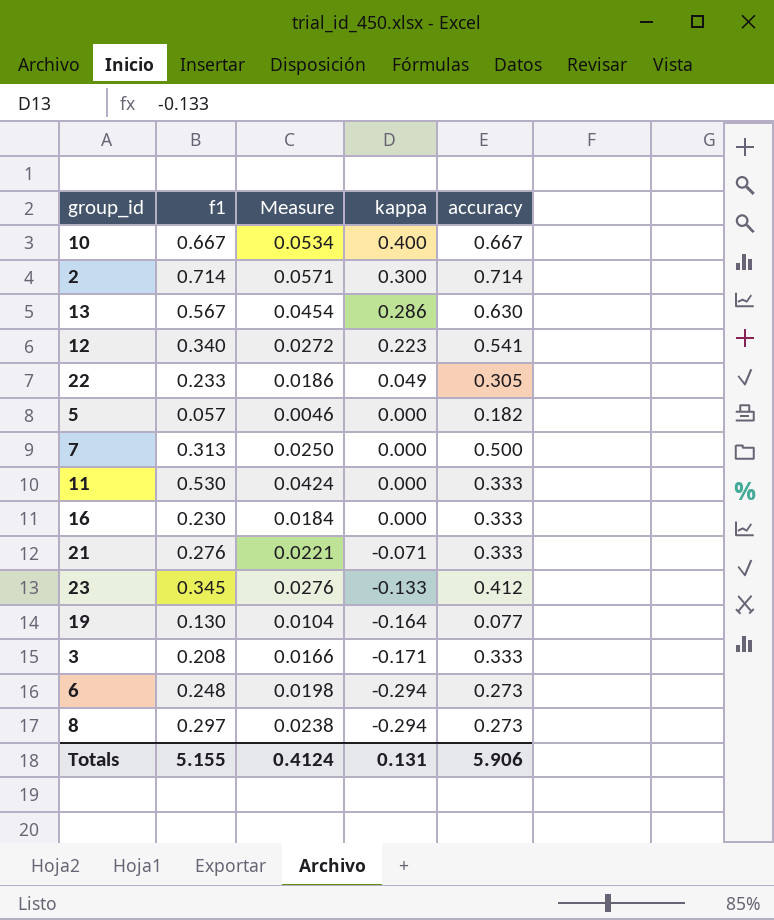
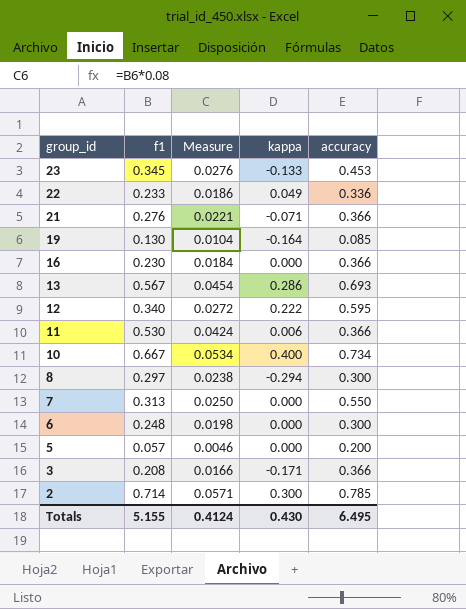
row order: kappa descending -> group_id descending
23 | accuracy: 0.412 -> 0.453
22 | accuracy: 0.305 -> 0.336
21 | accuracy: 0.333 -> 0.366
19 | accuracy: 0.077 -> 0.085
16 | accuracy: 0.333 -> 0.366
13 | accuracy: 0.630 -> 0.693
12 | kappa: 0.223 -> 0.222
12 | accuracy: 0.541 -> 0.595
11 | kappa: 0.000 -> 0.006
11 | accuracy: 0.333 -> 0.366
10 | accuracy: 0.667 -> 0.734
8 | accuracy: 0.273 -> 0.300
7 | accuracy: 0.500 -> 0.550
6 | kappa: -0.294 -> 0.000
6 | accuracy: 0.273 -> 0.300
5 | accuracy: 0.182 -> 0.200
3 | accuracy: 0.333 -> 0.366
2 | accuracy: 0.714 -> 0.785
Totals | kappa: 0.131 -> 0.430
Totals | accuracy: 5.906 -> 6.495

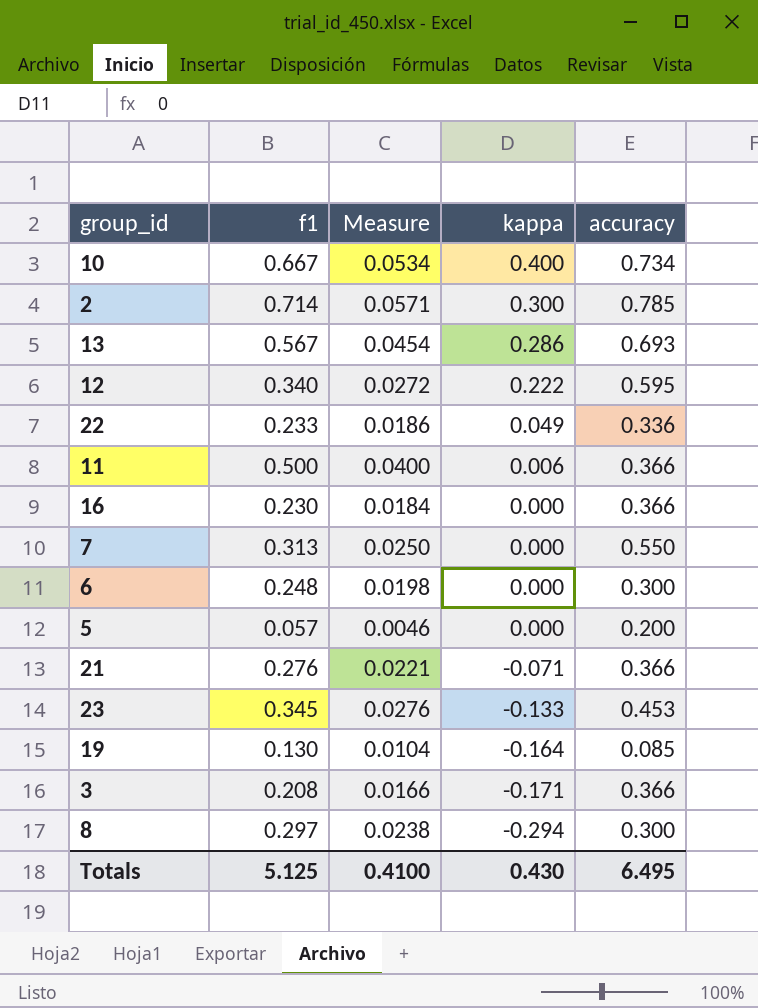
row order: group_id descending -> kappa descending
11 | f1: 0.530 -> 0.500
11 | Measure: 0.0424 -> 0.0400
Totals | f1: 5.155 -> 5.125
Totals | Measure: 0.4124 -> 0.4100

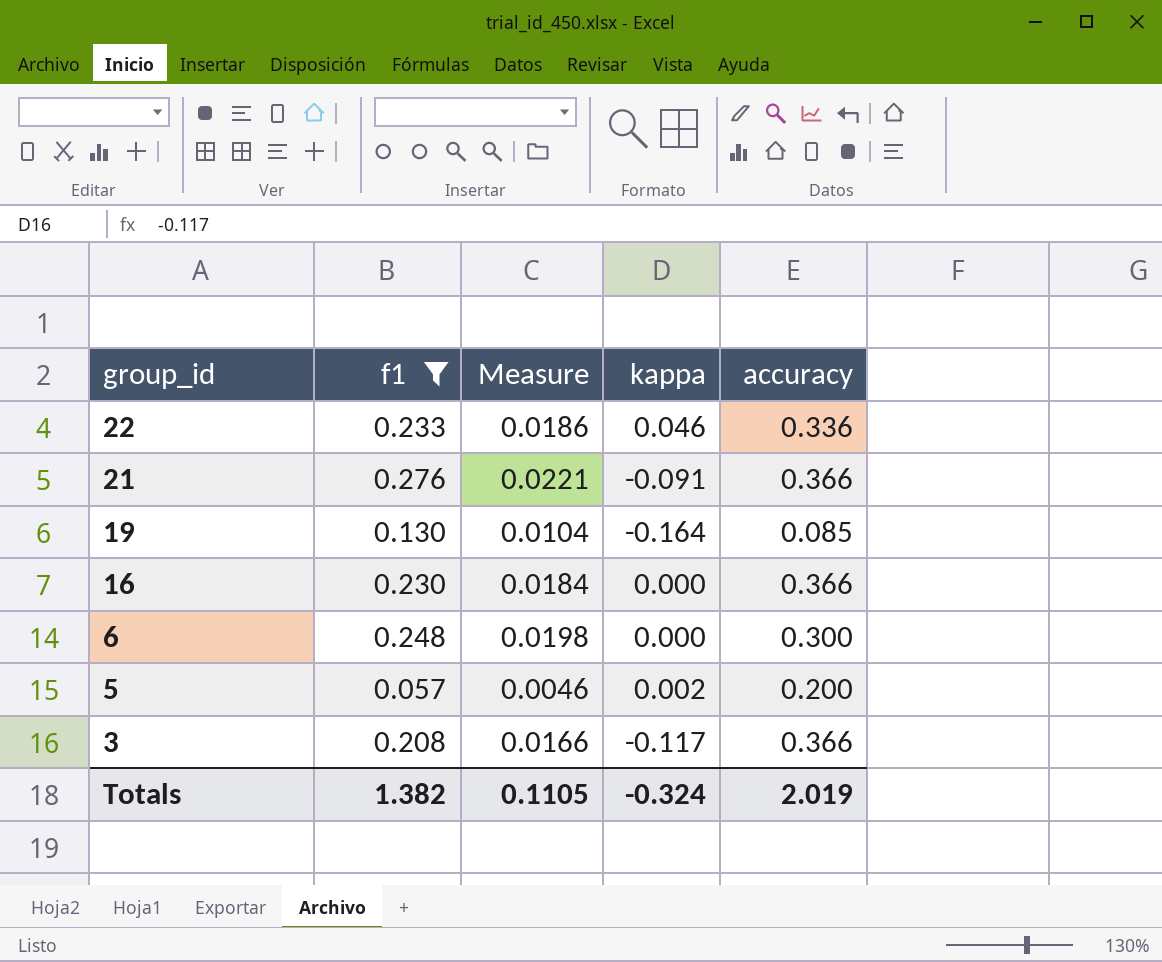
filter: none -> f1 <= 0.276
row order: kappa descending -> group_id descending
22 | kappa: 0.049 -> 0.046
21 | kappa: -0.071 -> -0.091
5 | kappa: 0.000 -> 0.002
3 | kappa: -0.171 -> -0.117
Totals | f1: 5.125 -> 1.382
Totals | Measure: 0.4100 -> 0.1105
Totals | kappa: 0.430 -> -0.324
Totals | accuracy: 6.495 -> 2.019

